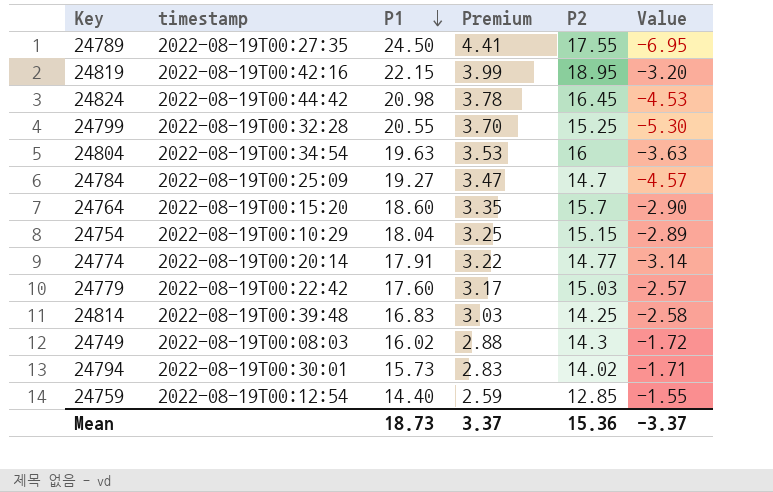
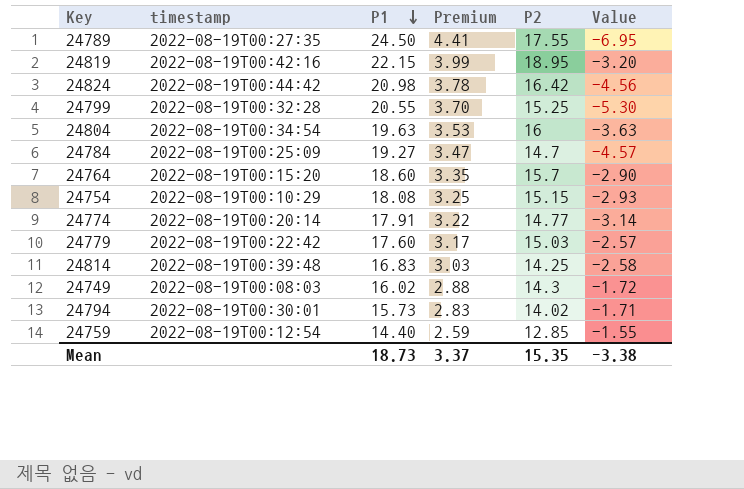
24824 | P2: 16.45 -> 16.42
24824 | Value: -4.53 -> -4.56
24754 | P1: 18.04 -> 18.08
24754 | Value: -2.89 -> -2.93
Mean | P2: 15.36 -> 15.35
Mean | Value: -3.37 -> -3.38

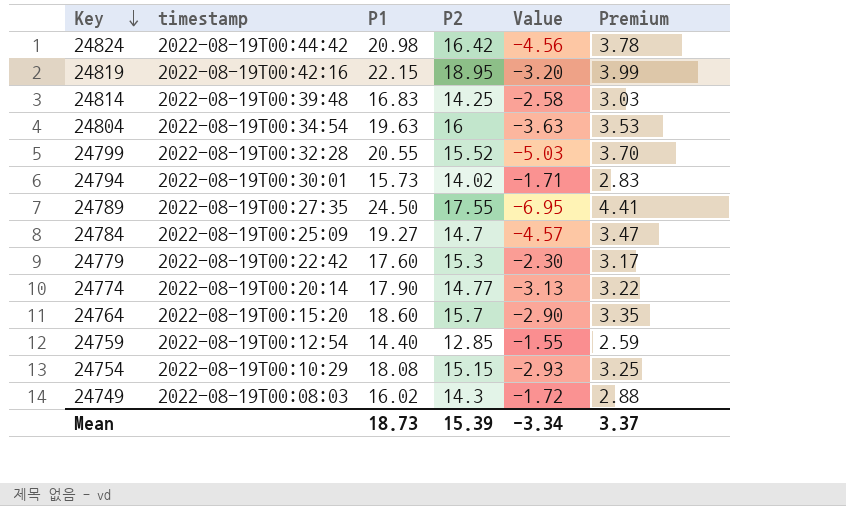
row order: P1 descending -> Key descending
column Premium | position: 4 -> 6
24799 | P2: 15.25 -> 15.52
24799 | Value: -5.30 -> -5.03
24779 | P2: 15.03 -> 15.3
24779 | Value: -2.57 -> -2.30
24774 | P1: 17.91 -> 17.90
24774 | Value: -3.14 -> -3.13
Mean | P2: 15.35 -> 15.39
Mean | Value: -3.38 -> -3.34

